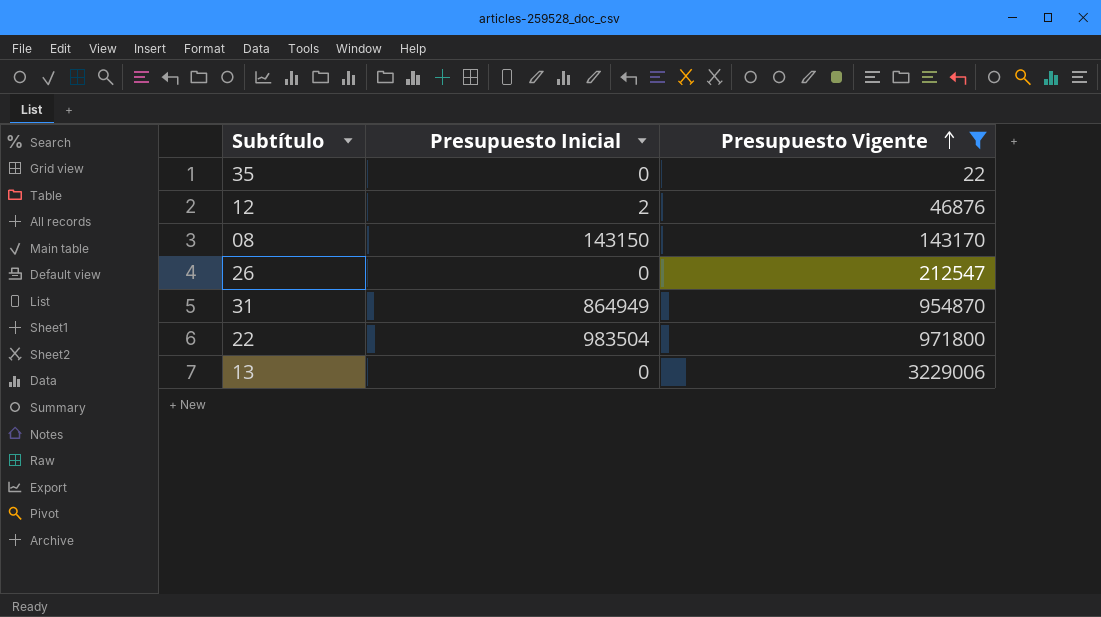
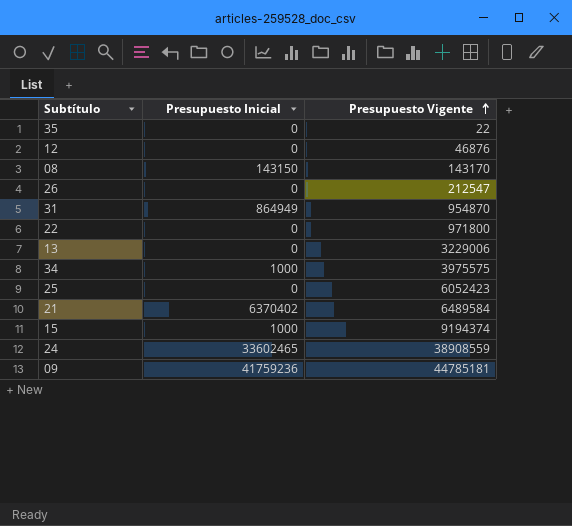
filter: Presupuesto Vigente <= 3229006 -> none
12 | Presupuesto Inicial: 2 -> 0
22 | Presupuesto Inicial: 983504 -> 0

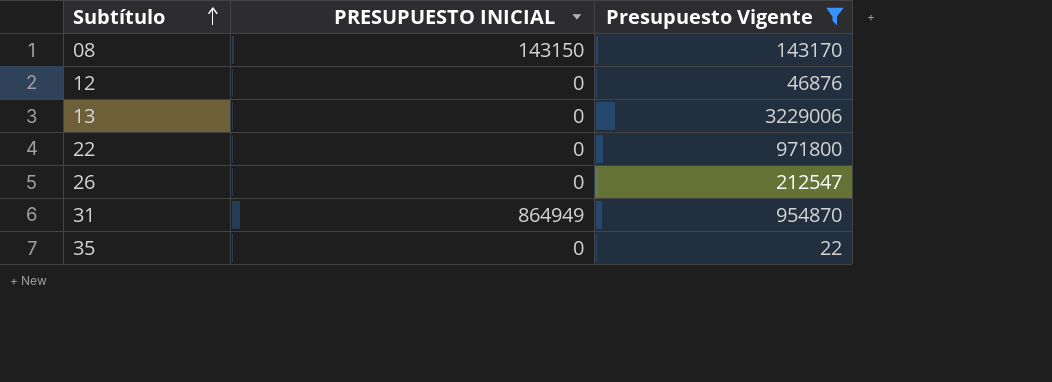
filter: none -> Presupuesto Vigente <= 3229006
row order: Presupuesto Vigente ascending -> Subtítulo ascending
column name: Presupuesto Inicial -> PRESUPUESTO INICIAL

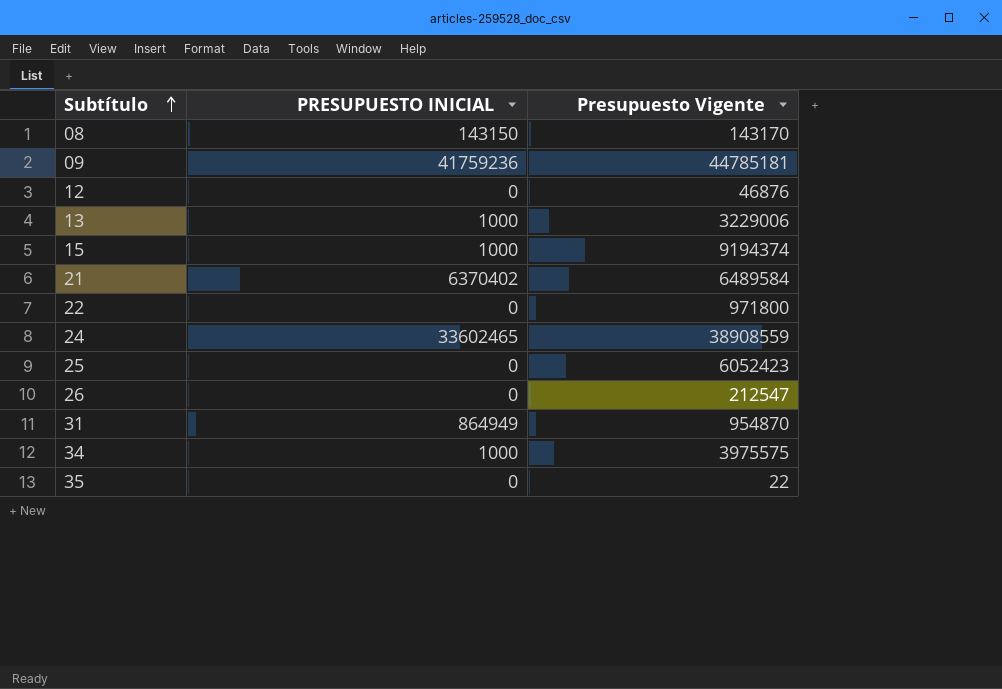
filter: Presupuesto Vigente <= 3229006 -> none
13 | PRESUPUESTO INICIAL: 0 -> 1000

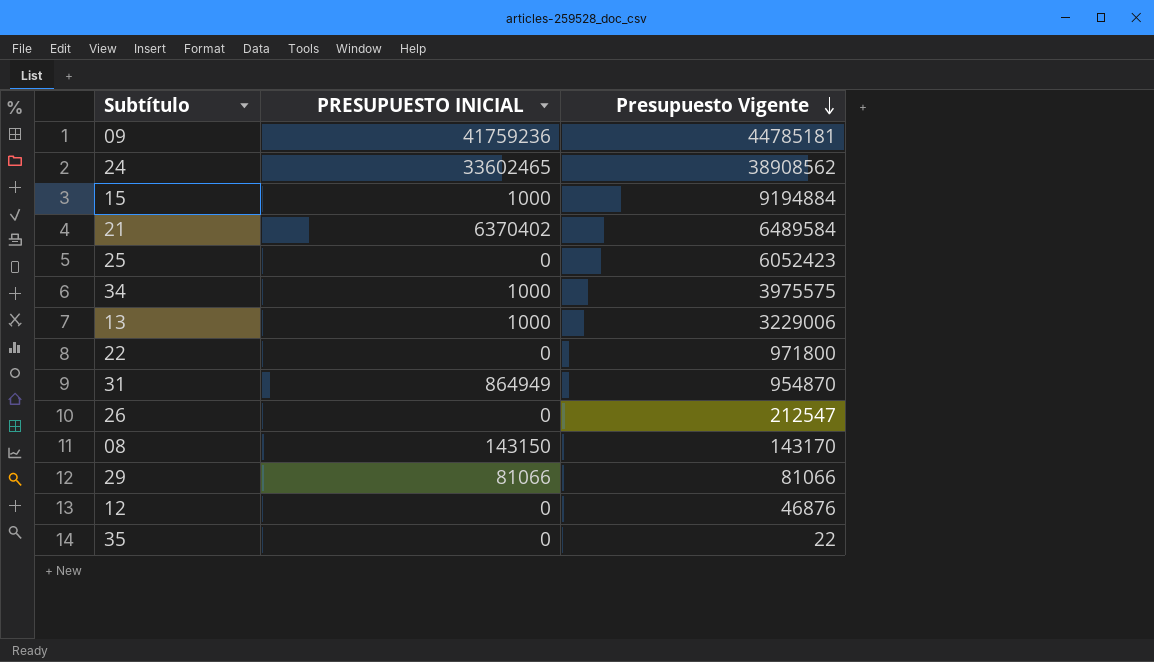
row order: Subtítulo ascending -> Presupuesto Vigente descending
24 | Presupuesto Vigente: 38908559 -> 38908562
15 | Presupuesto Vigente: 9194374 -> 9194884
row 29: none -> 81066 | 81066

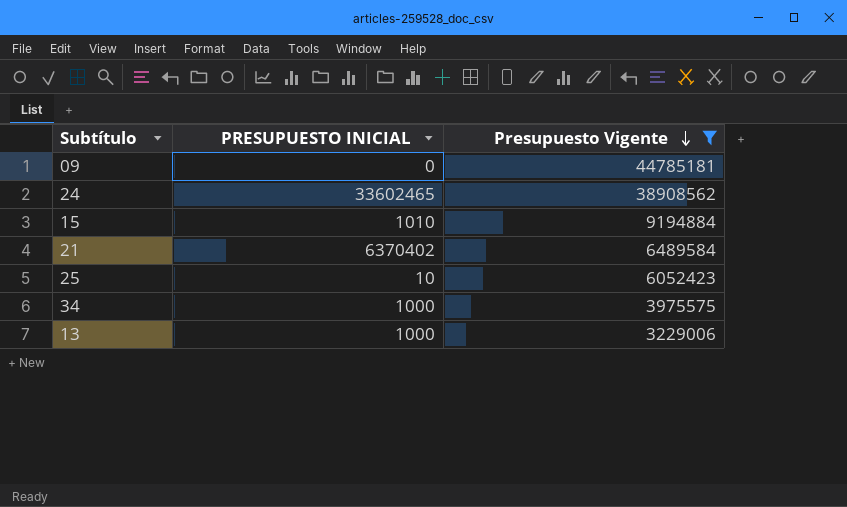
filter: none -> Presupuesto Vigente >= 3229006
09 | PRESUPUESTO INICIAL: 41759236 -> 0
15 | PRESUPUESTO INICIAL: 1000 -> 1010
25 | PRESUPUESTO INICIAL: 0 -> 10

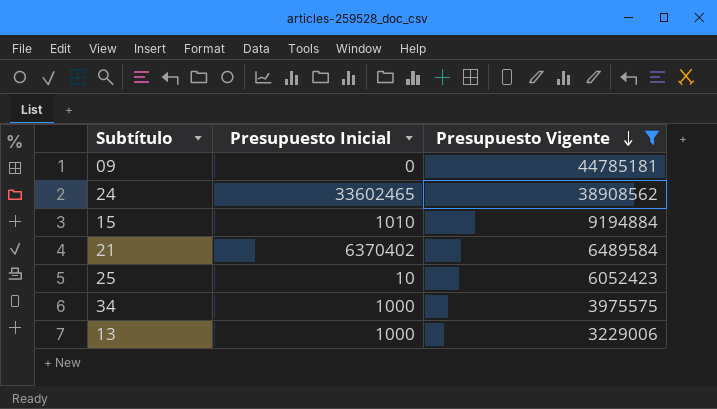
column name: PRESUPUESTO INICIAL -> Presupuesto Inicial

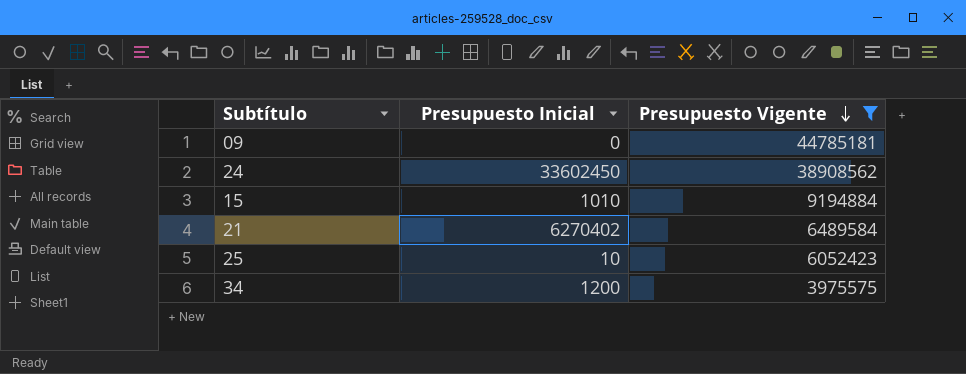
row 13: 1000 | 3229006 -> none
24 | Presupuesto Inicial: 33602465 -> 33602450
21 | Presupuesto Inicial: 6370402 -> 6270402
34 | Presupuesto Inicial: 1000 -> 1200

